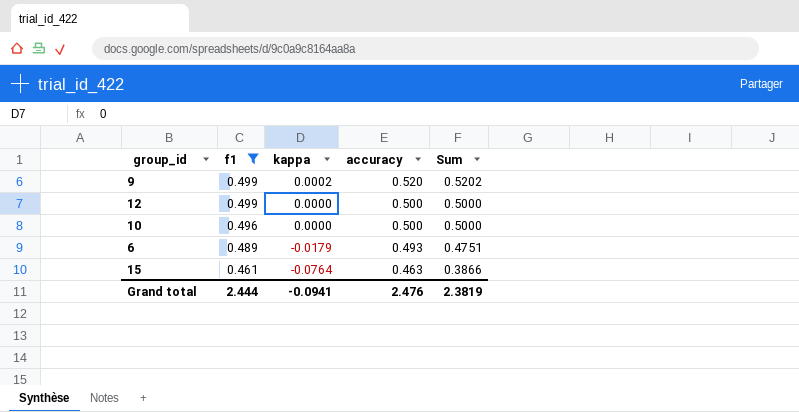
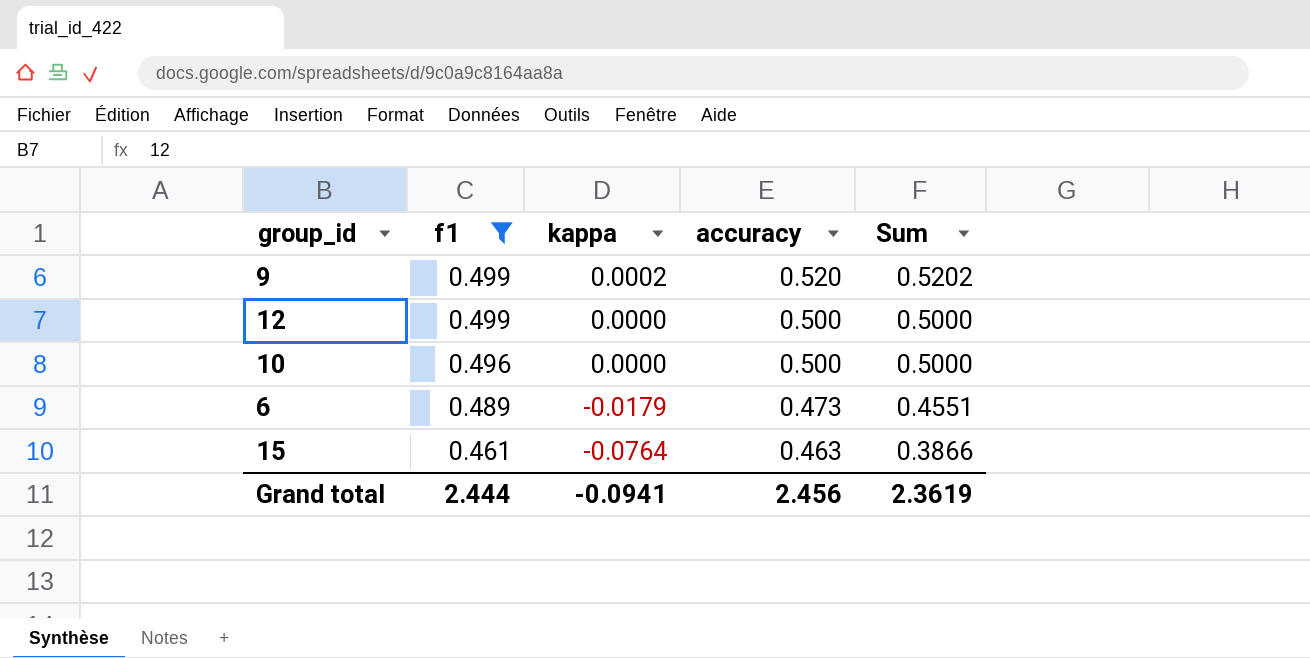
6 | accuracy: 0.493 -> 0.473
6 | Sum: 0.4751 -> 0.4551
Grand total | accuracy: 2.476 -> 2.456
Grand total | Sum: 2.3819 -> 2.3619

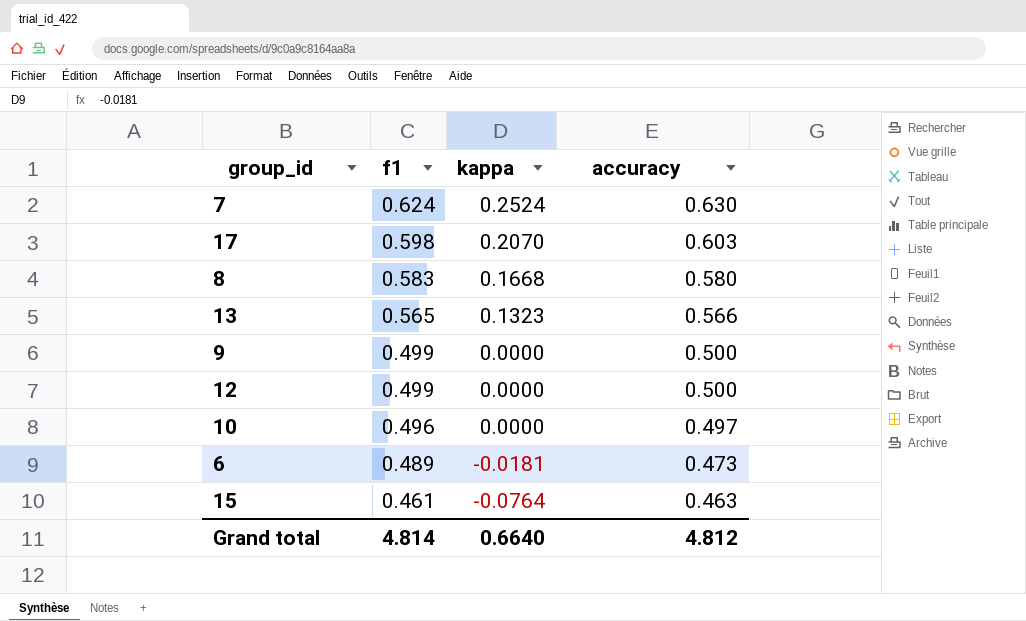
filter: f1 <= 0.499 -> none
column Sum | formula: [kappa] + [accuracy] -> none
9 | kappa: 0.0002 -> 0.0000
9 | accuracy: 0.520 -> 0.500
10 | accuracy: 0.500 -> 0.497
6 | kappa: -0.0179 -> -0.0181
Grand total | f1: 2.444 -> 4.814
Grand total | kappa: -0.0941 -> 0.6640
Grand total | accuracy: 2.456 -> 4.812

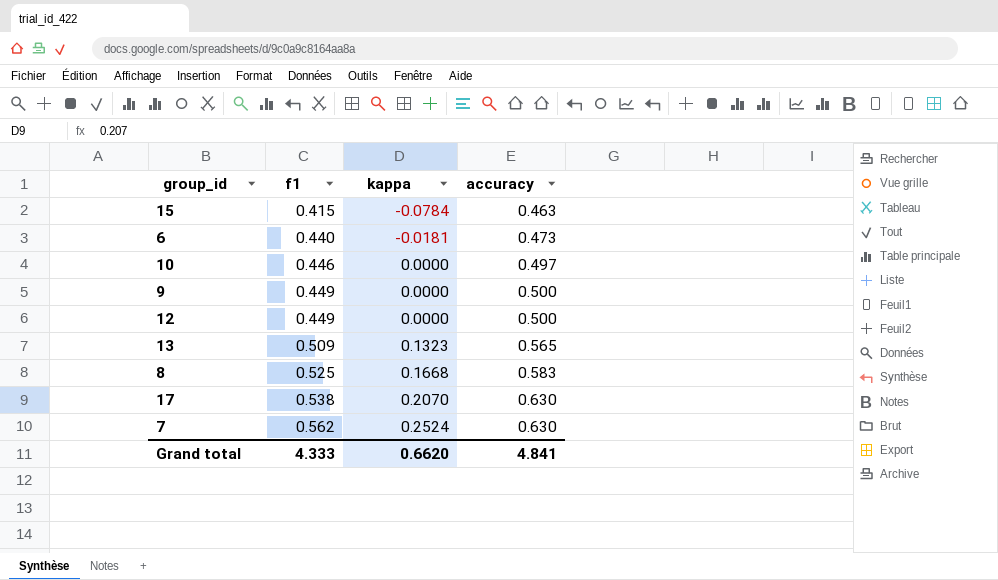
row order: f1 descending -> f1 ascending
15 | f1: 0.461 -> 0.415
15 | kappa: -0.0764 -> -0.0784
6 | f1: 0.489 -> 0.440
10 | f1: 0.496 -> 0.446
9 | f1: 0.499 -> 0.449
12 | f1: 0.499 -> 0.449
13 | f1: 0.565 -> 0.509
13 | accuracy: 0.566 -> 0.565
8 | f1: 0.583 -> 0.525
8 | accuracy: 0.580 -> 0.583
17 | f1: 0.598 -> 0.538
17 | accuracy: 0.603 -> 0.630
7 | f1: 0.624 -> 0.562
Grand total | f1: 4.814 -> 4.333
Grand total | kappa: 0.6640 -> 0.6620
Grand total | accuracy: 4.812 -> 4.841

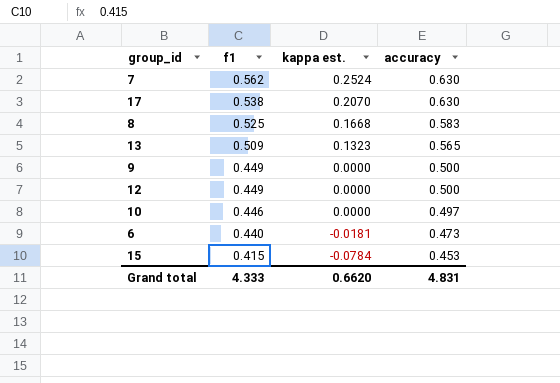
row order: f1 ascending -> f1 descending
column name: kappa -> kappa est.
15 | accuracy: 0.463 -> 0.453
Grand total | accuracy: 4.841 -> 4.831

